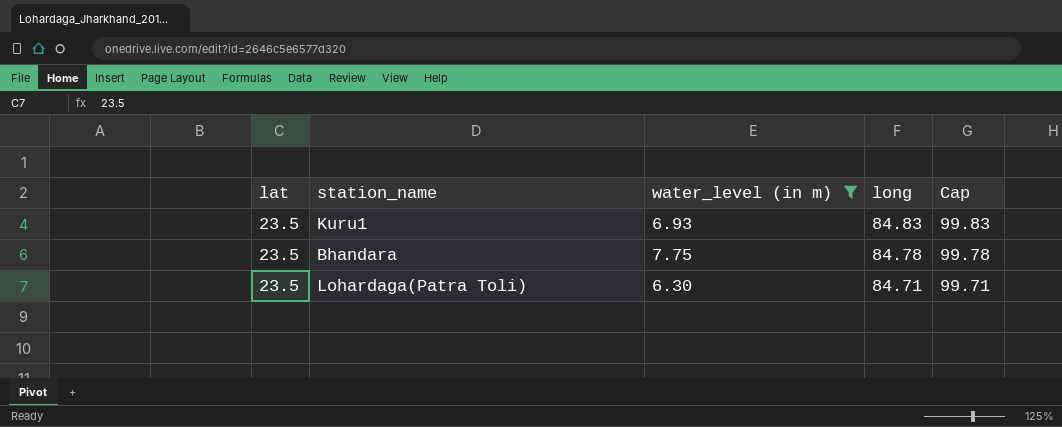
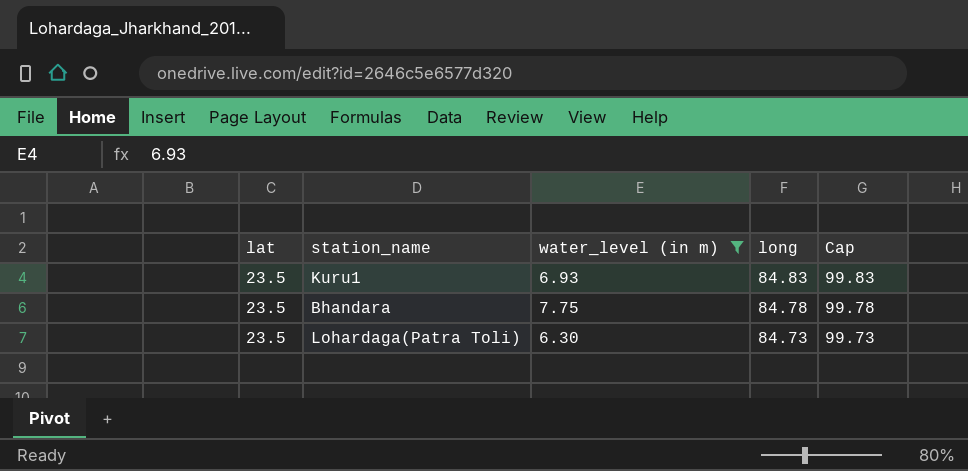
Lohardaga(Patra Toli) | long: 84.71 -> 84.73
Lohardaga(Patra Toli) | Cap: 99.71 -> 99.73

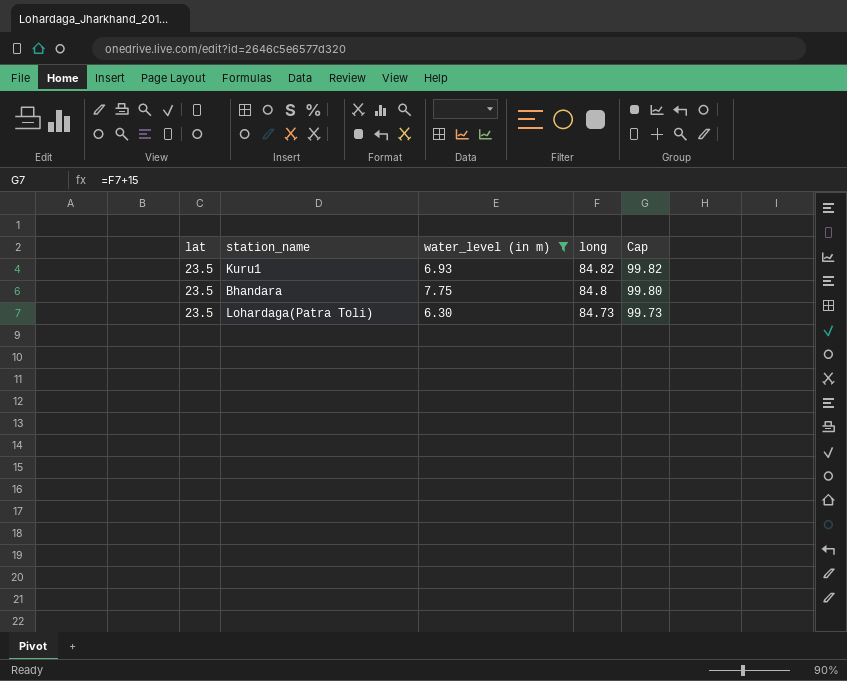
Kuru1 | long: 84.83 -> 84.82
Kuru1 | Cap: 99.83 -> 99.82
Bhandara | long: 84.78 -> 84.8
Bhandara | Cap: 99.78 -> 99.80

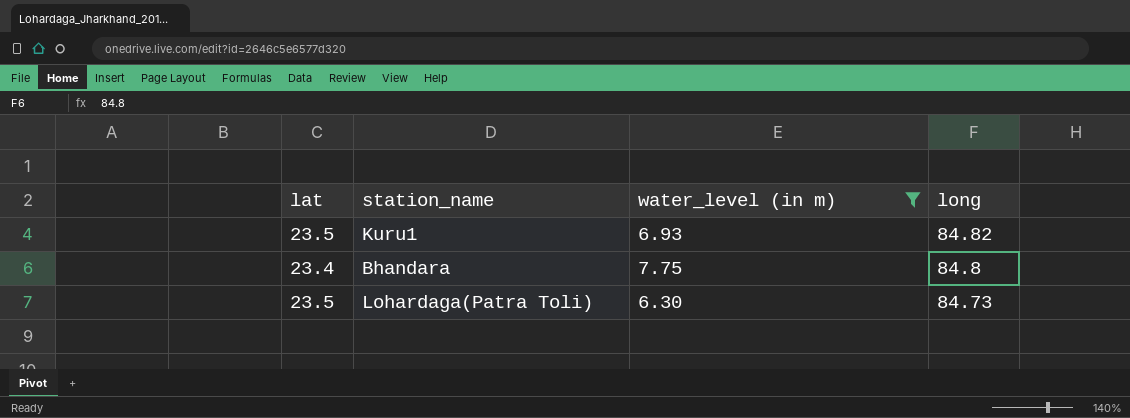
column Cap | formula: [long] + 15 -> none
Bhandara | lat: 23.5 -> 23.4

